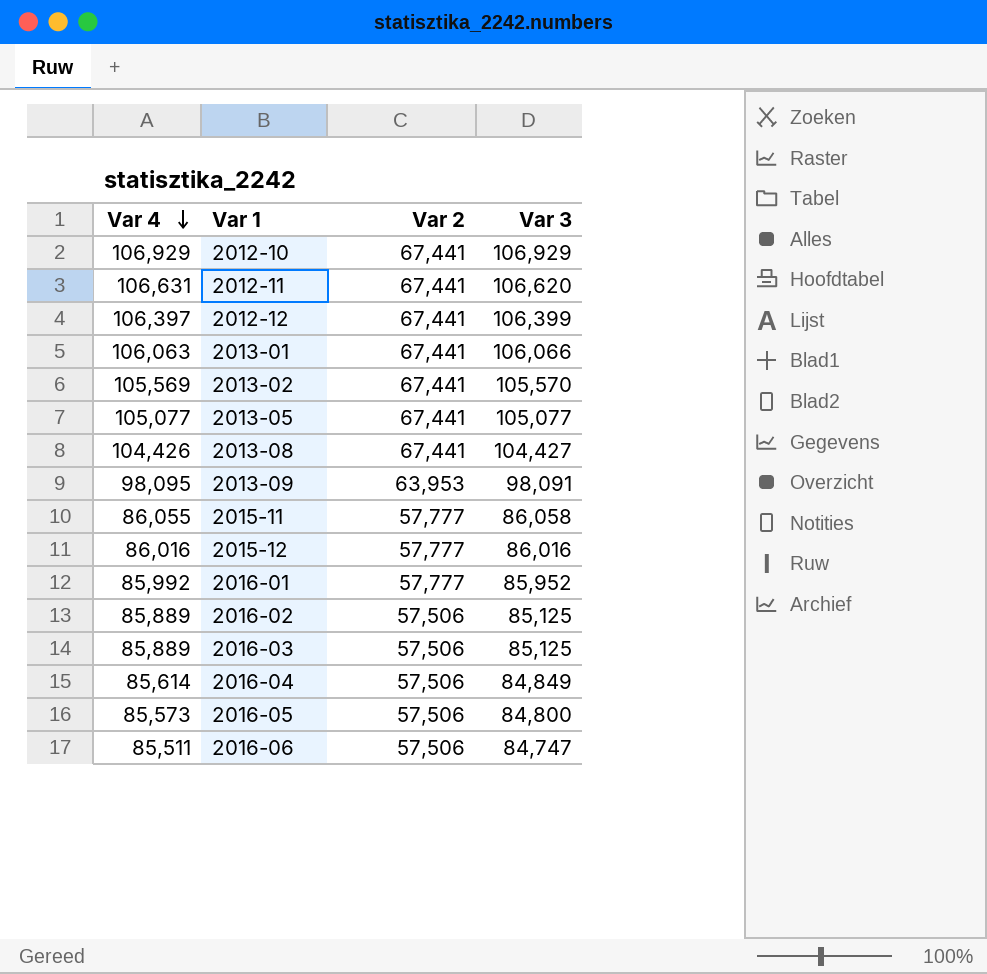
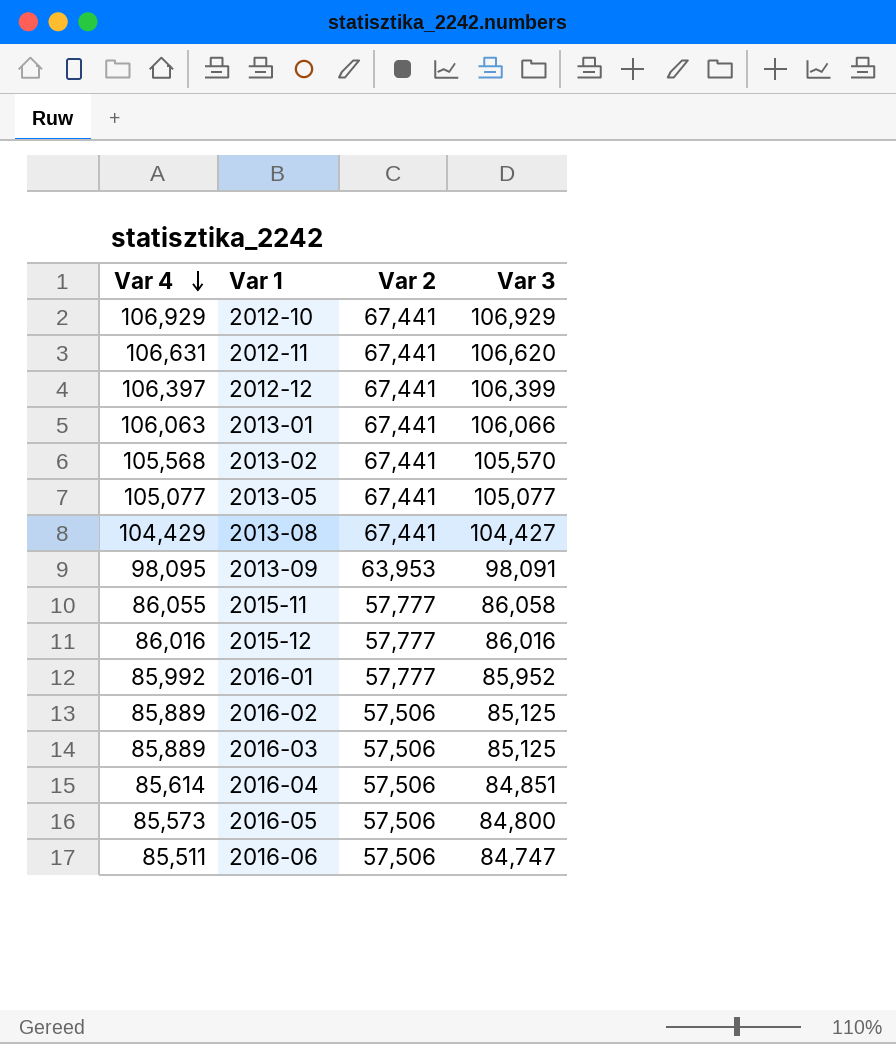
2013-02 | Var 4: 105,569 -> 105,568
2013-08 | Var 4: 104,426 -> 104,429
2016-04 | Var 3: 84,849 -> 84,851

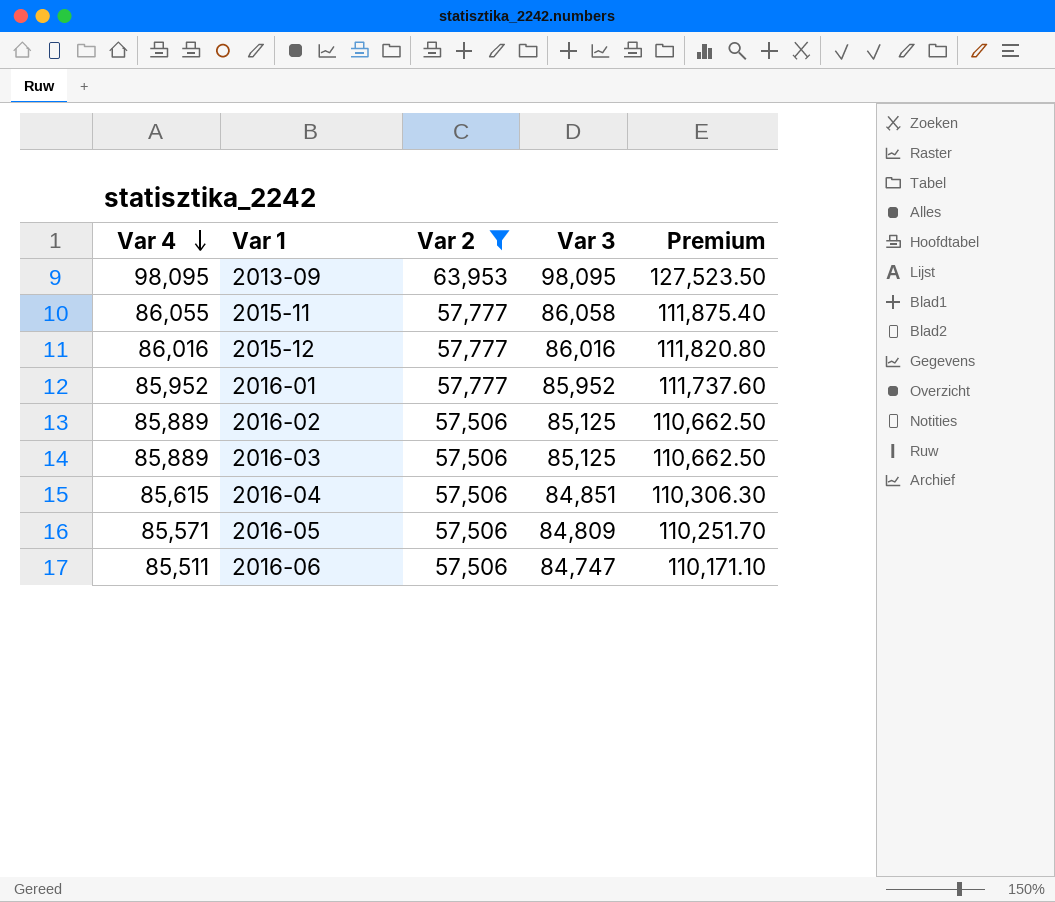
filter: none -> Var 2 != 67,441
column Premium | formula: none -> [Var 3] * 1.3
2013-09 | Var 3: 98,091 -> 98,095
2016-01 | Var 4: 85,992 -> 85,952
2016-04 | Var 4: 85,614 -> 85,615
2016-05 | Var 4: 85,573 -> 85,571
2016-05 | Var 3: 84,800 -> 84,809

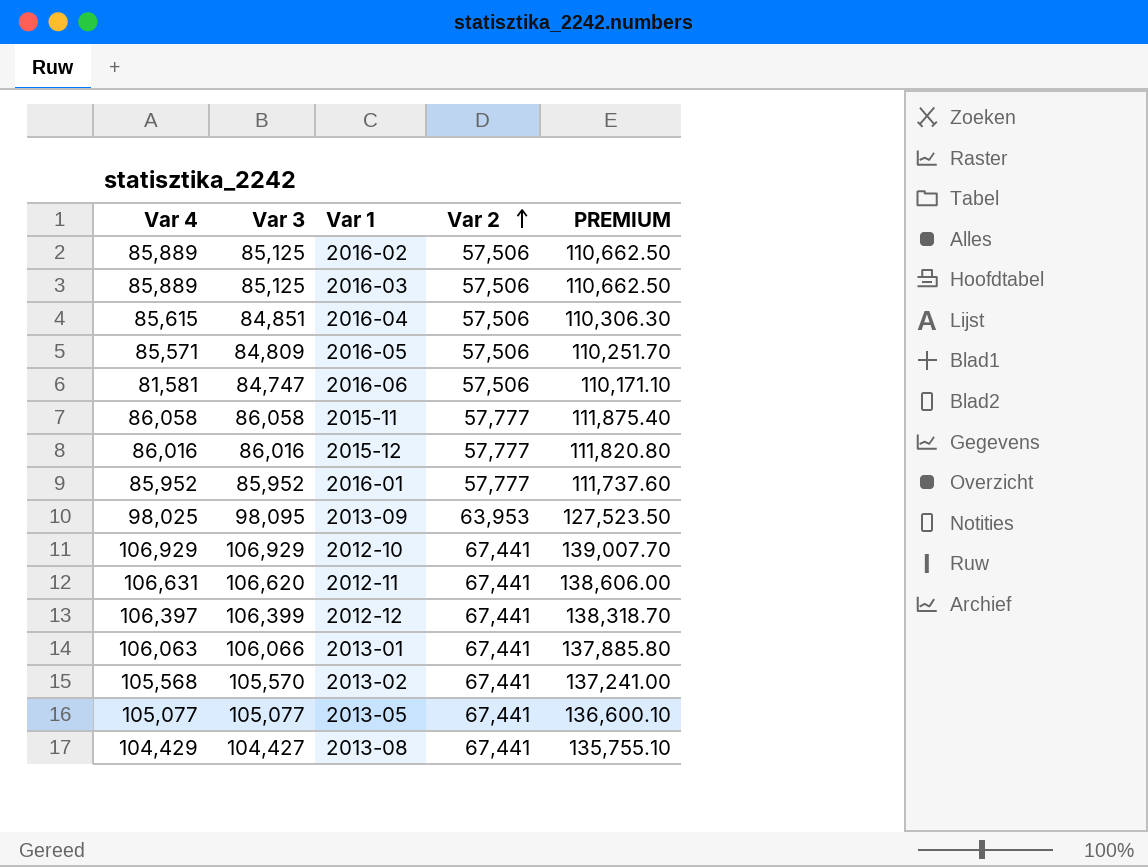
filter: Var 2 != 67,441 -> none
row order: Var 4 descending -> Var 2 ascending
column Var 3 | position: 4 -> 2
column name: Premium -> PREMIUM
2016-06 | Var 4: 85,511 -> 81,581
2015-11 | Var 4: 86,055 -> 86,058
2013-09 | Var 4: 98,095 -> 98,025

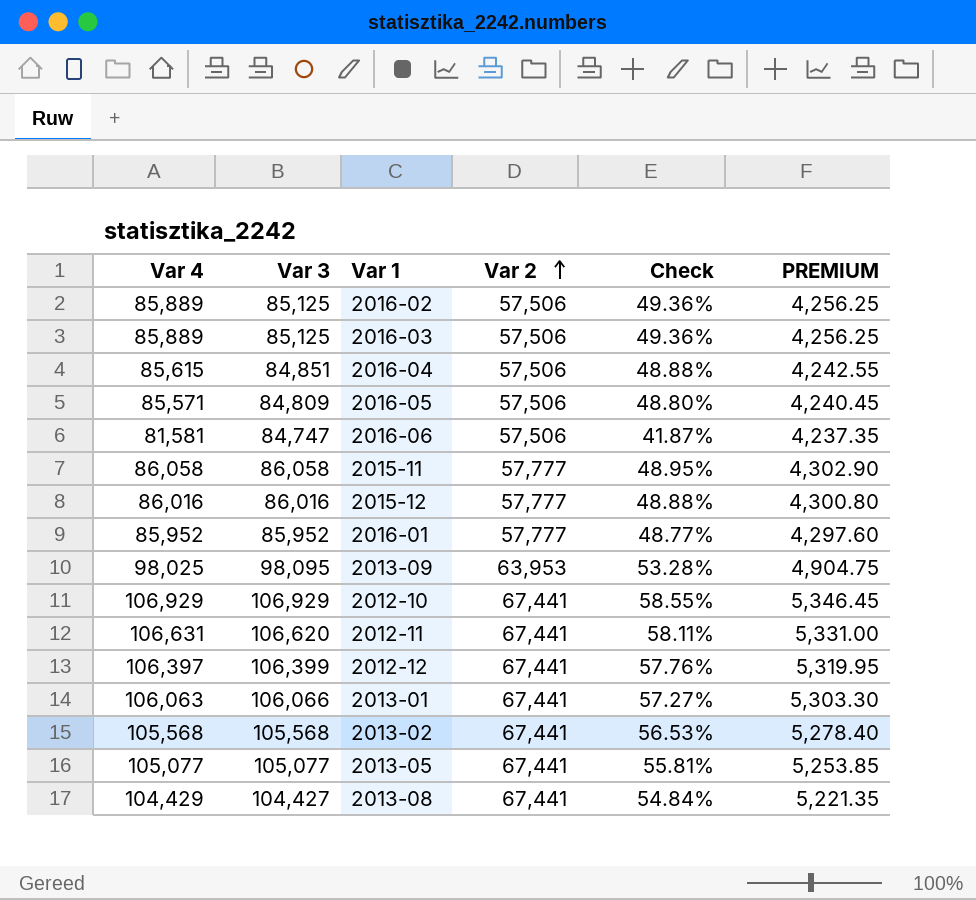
column Check | formula: none -> ([Var 4] - [Var 2]) / [Var 2]
column PREMIUM | formula: [Var 3] * 1.3 -> [Var 3] * 0.05
2013-02 | Var 3: 105,570 -> 105,568

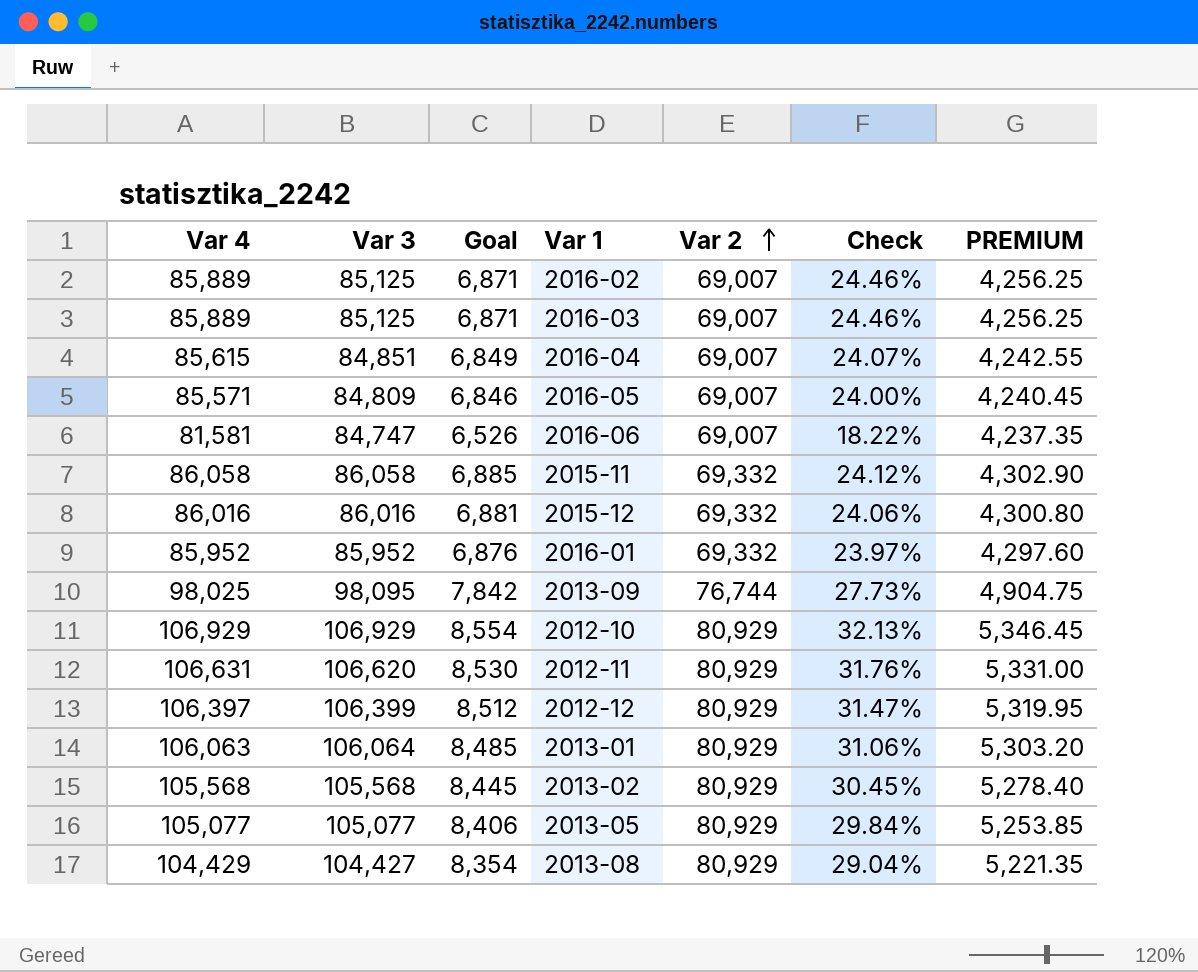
column Goal | formula: none -> [Var 4] * 0.08
2016-02 | Var 2: 57,506 -> 69,007
2016-02 | Check: 49.36% -> 24.46%
2016-03 | Var 2: 57,506 -> 69,007
2016-03 | Check: 49.36% -> 24.46%
2016-04 | Var 2: 57,506 -> 69,007
2016-04 | Check: 48.88% -> 24.07%
2016-05 | Var 2: 57,506 -> 69,007
2016-05 | Check: 48.80% -> 24.00%
2016-06 | Var 2: 57,506 -> 69,007
2016-06 | Check: 41.87% -> 18.22%
2015-11 | Var 2: 57,777 -> 69,332
2015-11 | Check: 48.95% -> 24.12%
2015-12 | Var 2: 57,777 -> 69,332
2015-12 | Check: 48.88% -> 24.06%
2016-01 | Var 2: 57,777 -> 69,332
2016-01 | Check: 48.77% -> 23.97%
2013-09 | Var 2: 63,953 -> 76,744
2013-09 | Check: 53.28% -> 27.73%
2012-10 | Var 2: 67,441 -> 80,929
2012-10 | Check: 58.55% -> 32.13%
2012-11 | Var 2: 67,441 -> 80,929
2012-11 | Check: 58.11% -> 31.76%
2012-12 | Var 2: 67,441 -> 80,929
2012-12 | Check: 57.76% -> 31.47%
2013-01 | Var 3: 106,066 -> 106,064
2013-01 | Var 2: 67,441 -> 80,929
2013-01 | Check: 57.27% -> 31.06%
2013-01 | PREMIUM: 5,303.30 -> 5,303.20
2013-02 | Var 2: 67,441 -> 80,929
2013-02 | Check: 56.53% -> 30.45%
2013-05 | Var 2: 67,441 -> 80,929
2013-05 | Check: 55.81% -> 29.84%
2013-08 | Var 2: 67,441 -> 80,929
2013-08 | Check: 54.84% -> 29.04%

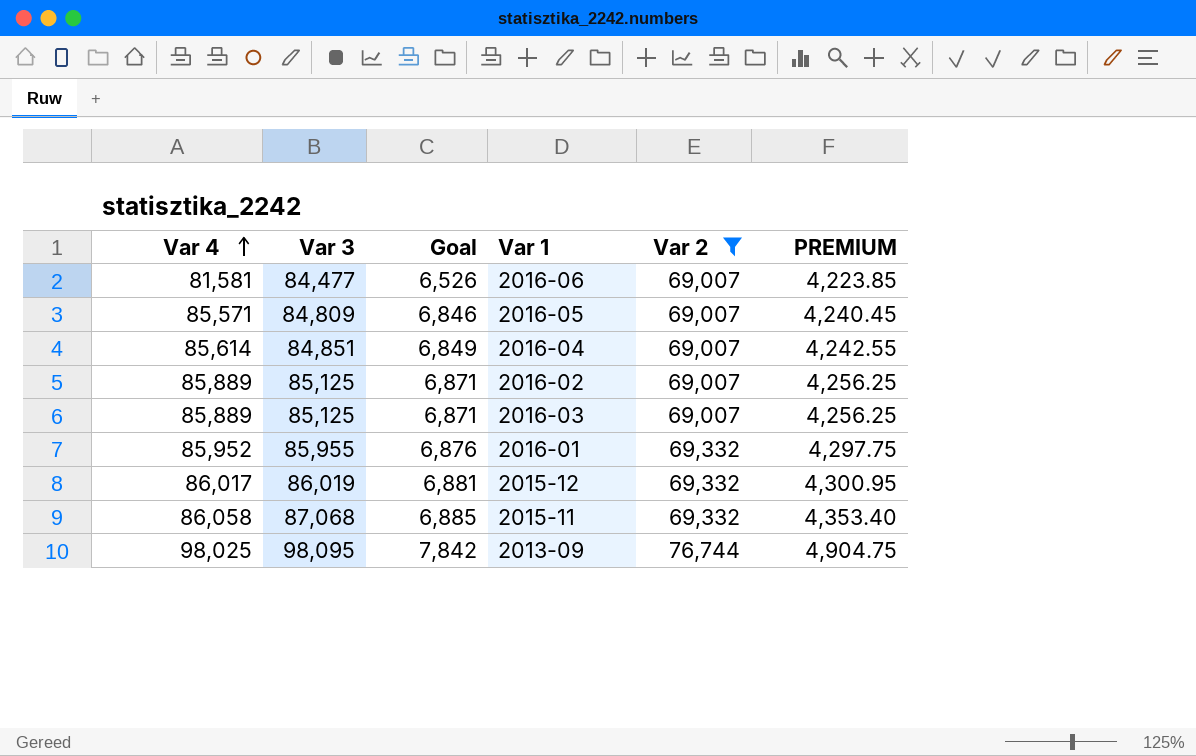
filter: none -> Var 2 != 80,929
row order: Var 2 ascending -> Var 4 ascending
column Check | formula: ([Var 4] - [Var 2]) / [Var 2] -> none
2016-06 | Var 3: 84,747 -> 84,477
2016-06 | PREMIUM: 4,237.35 -> 4,223.85
2016-04 | Var 4: 85,615 -> 85,614
2016-01 | Var 3: 85,952 -> 85,955
2016-01 | PREMIUM: 4,297.60 -> 4,297.75
2015-12 | Var 4: 86,016 -> 86,017
2015-12 | Var 3: 86,016 -> 86,019
2015-12 | PREMIUM: 4,300.80 -> 4,300.95
2015-11 | Var 3: 86,058 -> 87,068
2015-11 | PREMIUM: 4,302.90 -> 4,353.40

